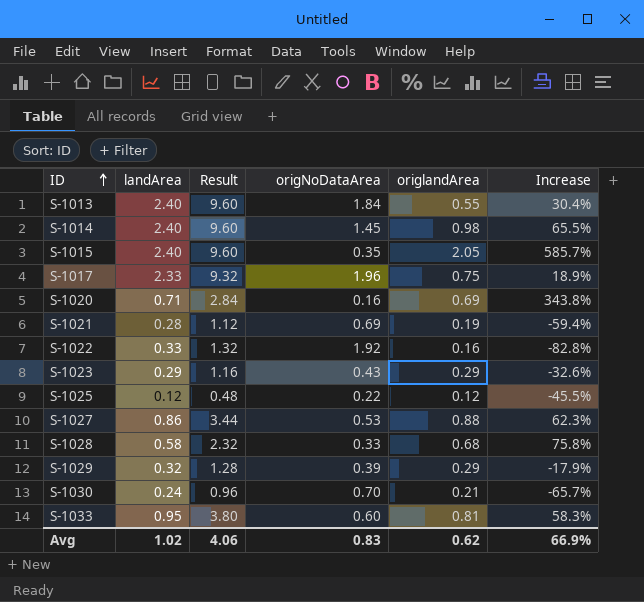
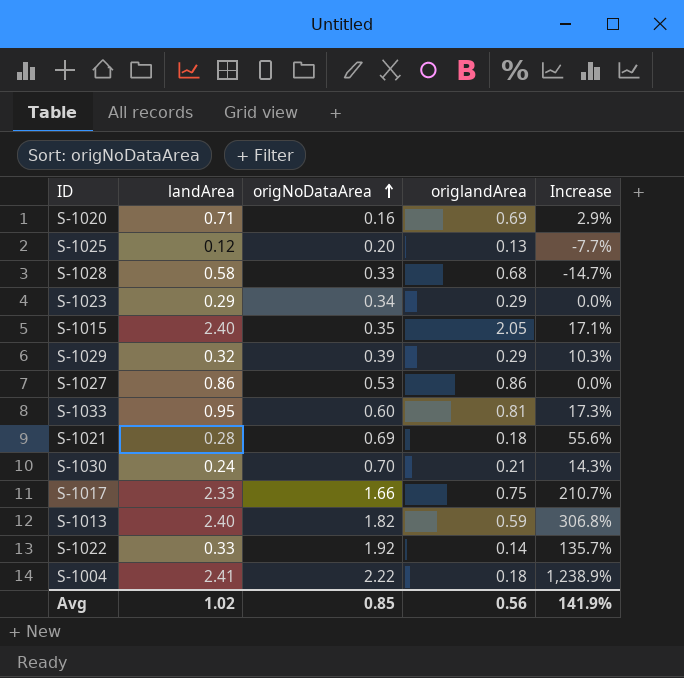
row order: ID ascending -> origNoDataArea ascending
column Result | formula: [landArea] * 4 -> none
column Increase | formula: ([landArea] - [origNoDataArea]) / [origNoDataArea] -> ([landArea] - [origlandArea]) / [origlandArea]
row S-1014: 2.40 | 9.60 | 1.45 | 0.98 | 65.5% -> none
S-1025 | origNoDataArea: 0.22 -> 0.20
S-1025 | origlandArea: 0.12 -> 0.13
S-1023 | origNoDataArea: 0.43 -> 0.34
S-1027 | origlandArea: 0.88 -> 0.86
S-1021 | origlandArea: 0.19 -> 0.18
S-1017 | origNoDataArea: 1.96 -> 1.66
S-1013 | origNoDataArea: 1.84 -> 1.82
S-1013 | origlandArea: 0.55 -> 0.59
S-1022 | origlandArea: 0.16 -> 0.14
row S-1004: none -> 2.41 | 2.22 | 0.18 | 1,238.9%
Avg | origNoDataArea: 0.83 -> 0.85
Avg | origlandArea: 0.62 -> 0.56
Avg | Increase: 66.9% -> 141.9%

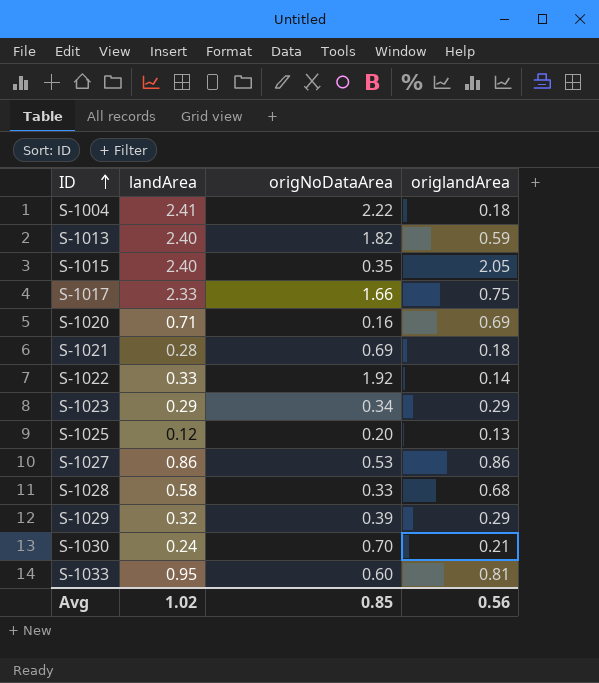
row order: origNoDataArea ascending -> ID ascending
column Increase | formula: ([landArea] - [origlandArea]) / [origlandArea] -> none

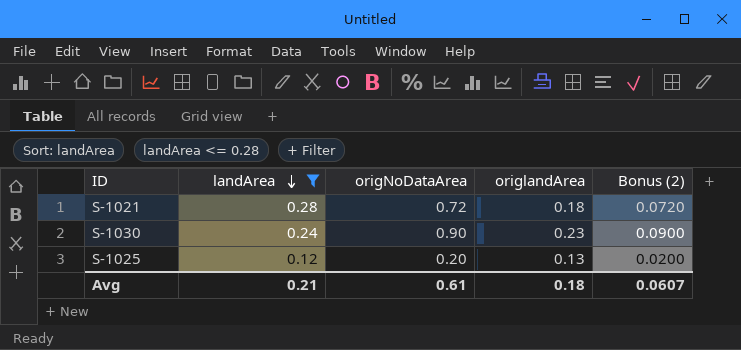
filter: none -> landArea <= 0.28
row order: ID ascending -> landArea descending
column Bonus (2) | formula: none -> [origNoDataArea] * 0.1
S-1021 | origNoDataArea: 0.69 -> 0.72
S-1030 | origNoDataArea: 0.70 -> 0.90
S-1030 | origlandArea: 0.21 -> 0.23
Avg | landArea: 1.02 -> 0.21
Avg | origNoDataArea: 0.85 -> 0.61
Avg | origlandArea: 0.56 -> 0.18

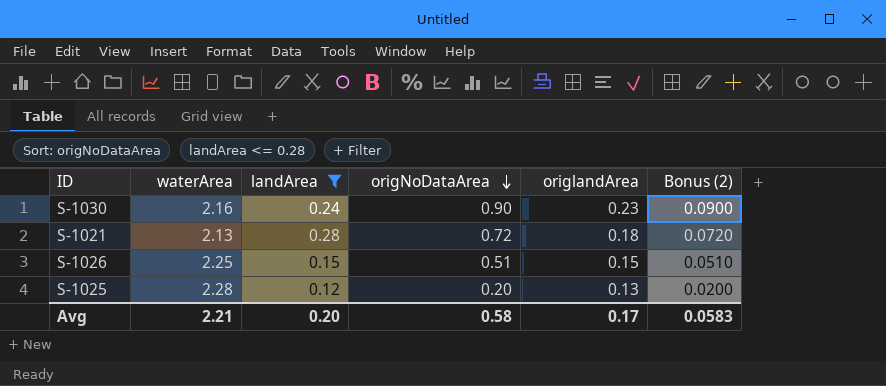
row order: landArea descending -> origNoDataArea descending
column waterArea | position: none -> 2
row S-1026: none -> 2.25 | 0.15 | 0.51 | 0.15 | 0.0510
Avg | landArea: 0.21 -> 0.20
Avg | origNoDataArea: 0.61 -> 0.58
Avg | origlandArea: 0.18 -> 0.17
Avg | Bonus (2): 0.0607 -> 0.0583

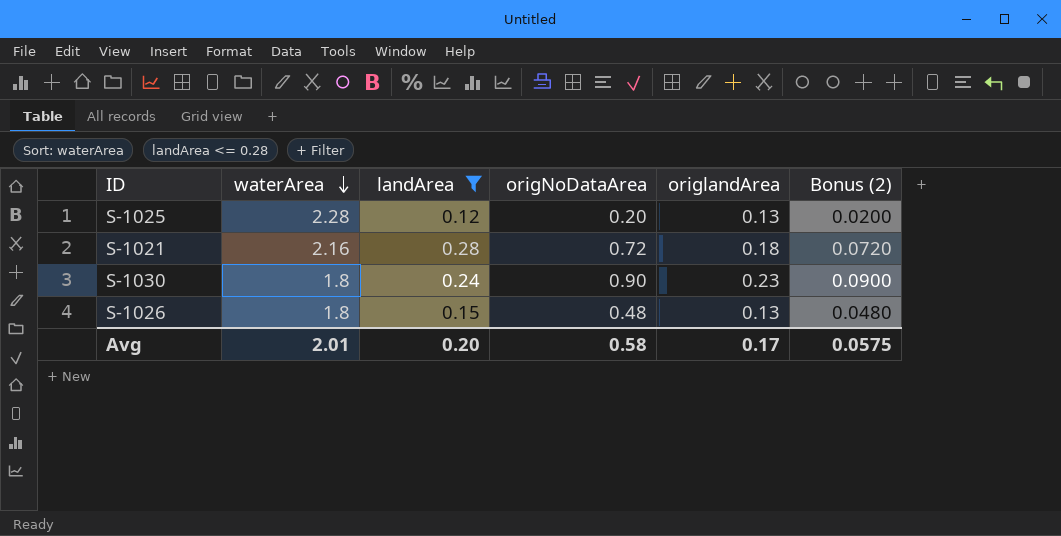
row order: origNoDataArea descending -> waterArea descending
S-1021 | waterArea: 2.13 -> 2.16
S-1030 | waterArea: 2.16 -> 1.8
S-1026 | waterArea: 2.25 -> 1.8
S-1026 | origNoDataArea: 0.51 -> 0.48
S-1026 | origlandArea: 0.15 -> 0.13
S-1026 | Bonus (2): 0.0510 -> 0.0480
Avg | waterArea: 2.21 -> 2.01
Avg | Bonus (2): 0.0583 -> 0.0575

